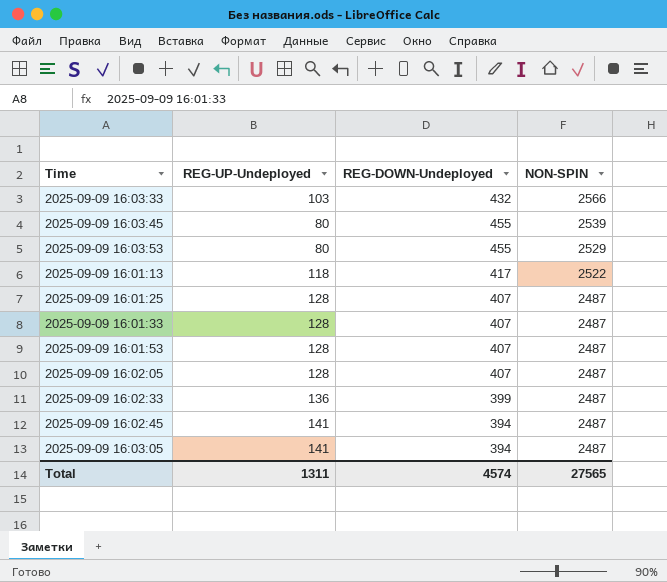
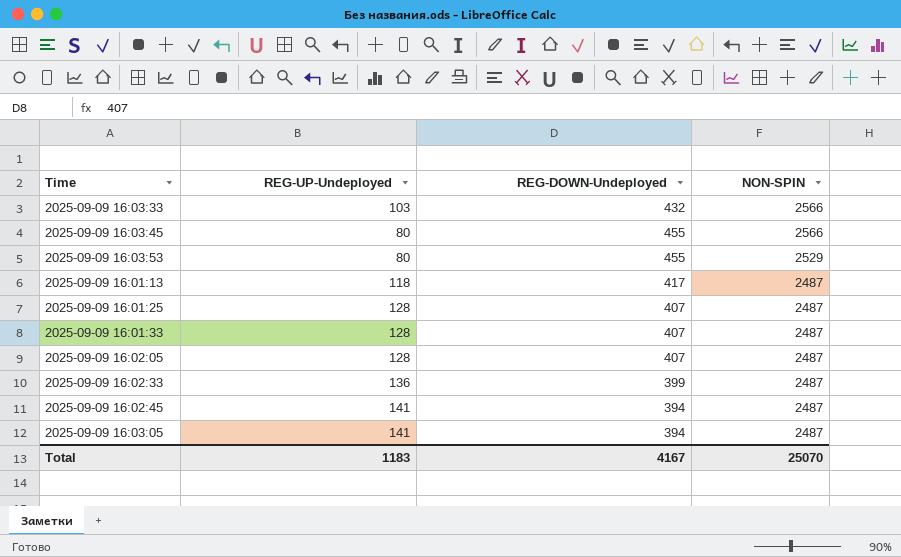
row 2025-09-09 16:01:53: 128 | 407 | 2487 -> none
2025-09-09 16:03:45 | NON-SPIN: 2539 -> 2566
2025-09-09 16:01:13 | NON-SPIN: 2522 -> 2487
Total | REG-UP-Undeployed: 1311 -> 1183
Total | REG-DOWN-Undeployed: 4574 -> 4167
Total | NON-SPIN: 27565 -> 25070

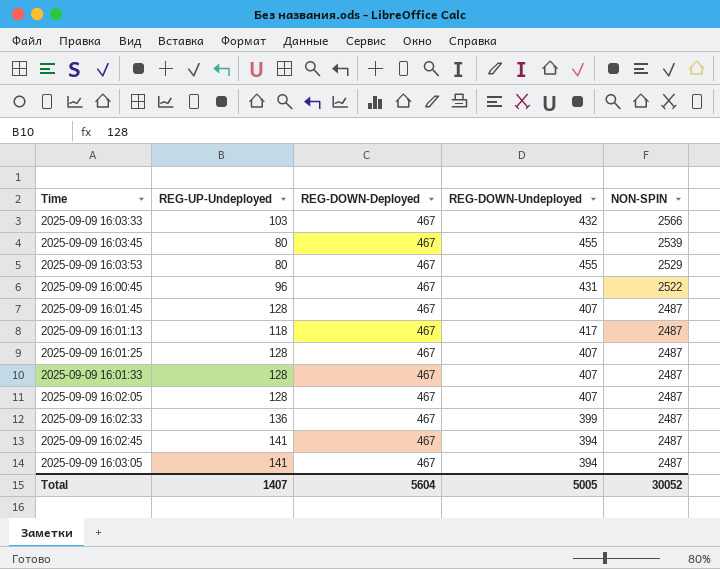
column REG-DOWN-Deployed | position: none -> 3
2025-09-09 16:03:45 | NON-SPIN: 2566 -> 2539
row 2025-09-09 16:00:45: none -> 96 | 467 | 431 | 2522
row 2025-09-09 16:01:45: none -> 128 | 467 | 407 | 2487
Total | REG-UP-Undeployed: 1183 -> 1407
Total | REG-DOWN-Undeployed: 4167 -> 5005
Total | NON-SPIN: 25070 -> 30052

